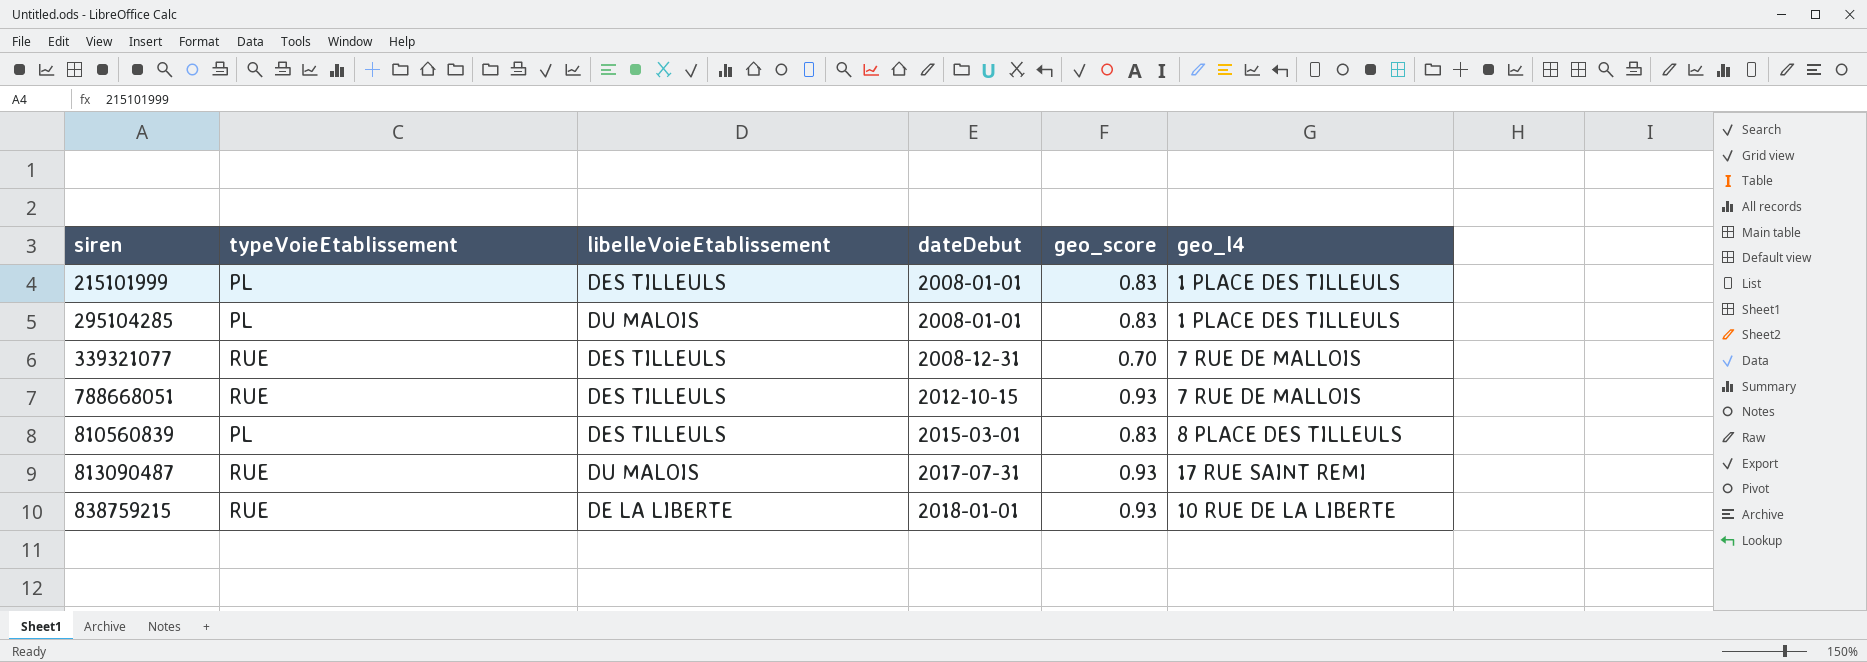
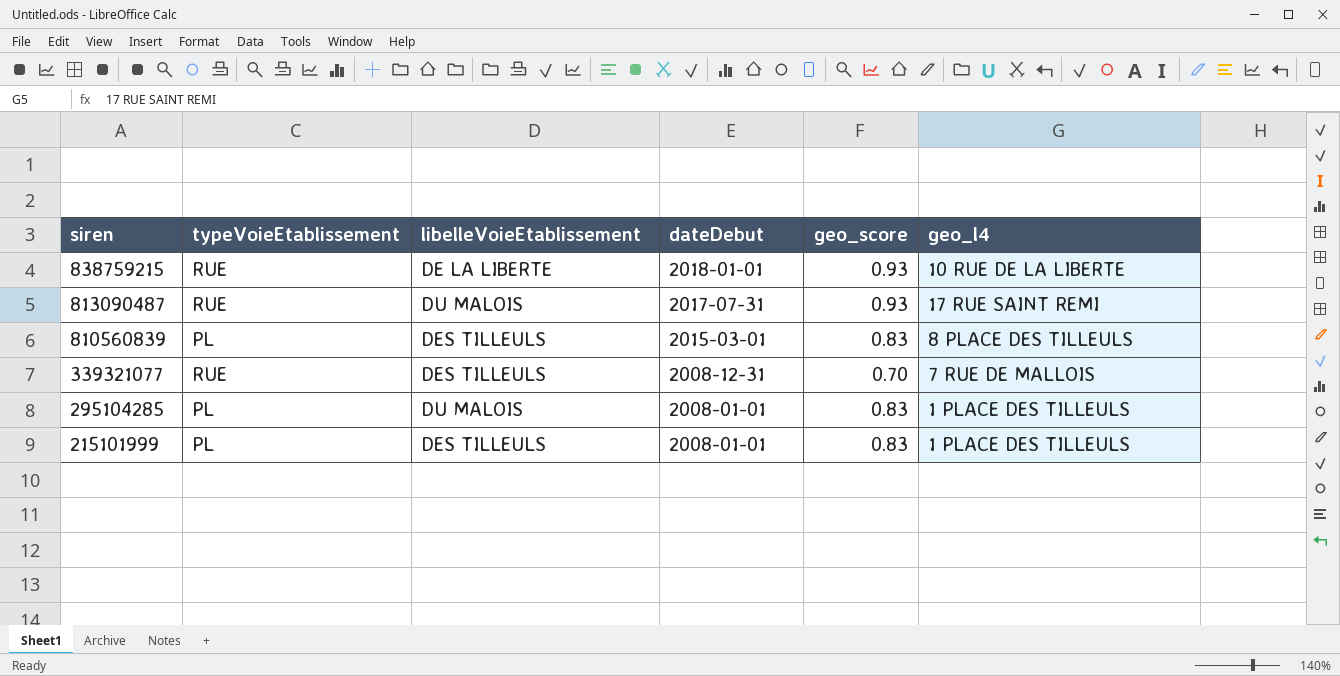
row order: siren ascending -> siren descending
row 788668051: RUE | DES TILLEULS | 2012-10-15 | 0.93 | 7 RUE DE MALLOIS -> none

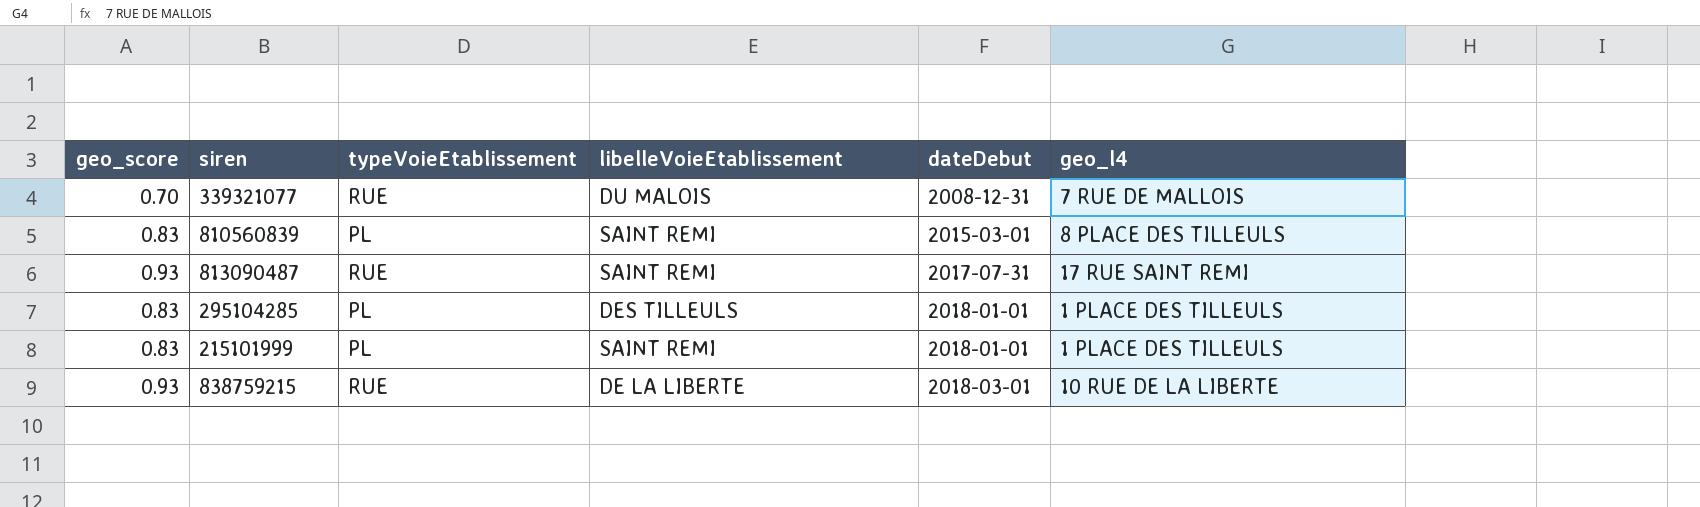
row order: siren descending -> dateDebut ascending
column geo_score | position: 5 -> 1
339321077 | libelleVoieEtablissement: DES TILLEULS -> DU MALOIS
810560839 | libelleVoieEtablissement: DES TILLEULS -> SAINT REMI
813090487 | libelleVoieEtablissement: DU MALOIS -> SAINT REMI
295104285 | libelleVoieEtablissement: DU MALOIS -> DES TILLEULS
295104285 | dateDebut: 2008-01-01 -> 2018-01-01
215101999 | libelleVoieEtablissement: DES TILLEULS -> SAINT REMI
215101999 | dateDebut: 2008-01-01 -> 2018-01-01
838759215 | dateDebut: 2018-01-01 -> 2018-03-01

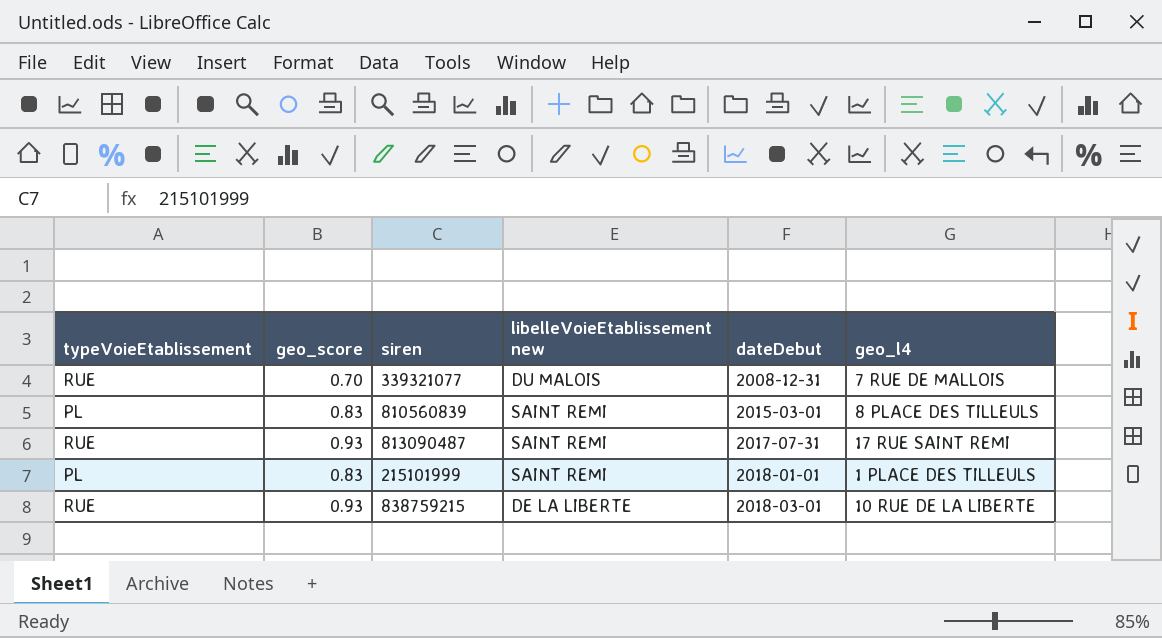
column typeVoieEtablissement | position: 3 -> 1
column name: libelleVoieEtablissement -> libelleVoieEtablissement new
row 295104285: 0.83 | PL | DES TILLEULS | 2018-01-01 | 1 PLACE DES TILLEULS -> none

